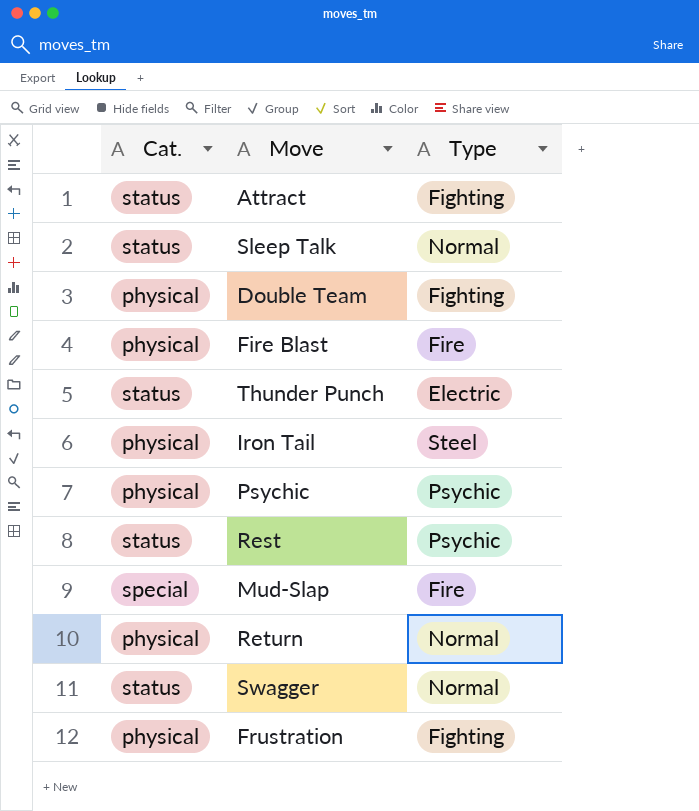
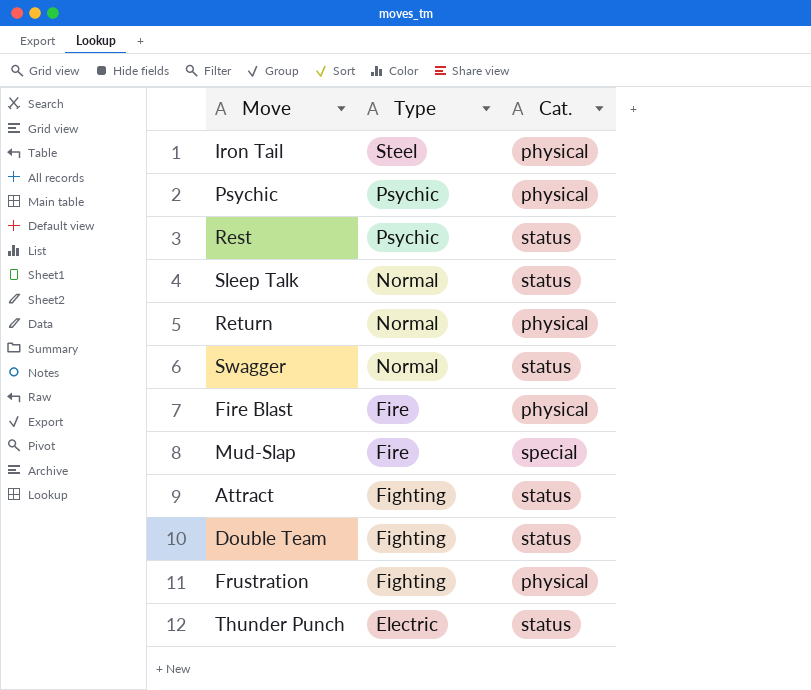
row order: none -> Type descending
column Cat. | position: 1 -> 3
Double Team | Cat.: physical -> status

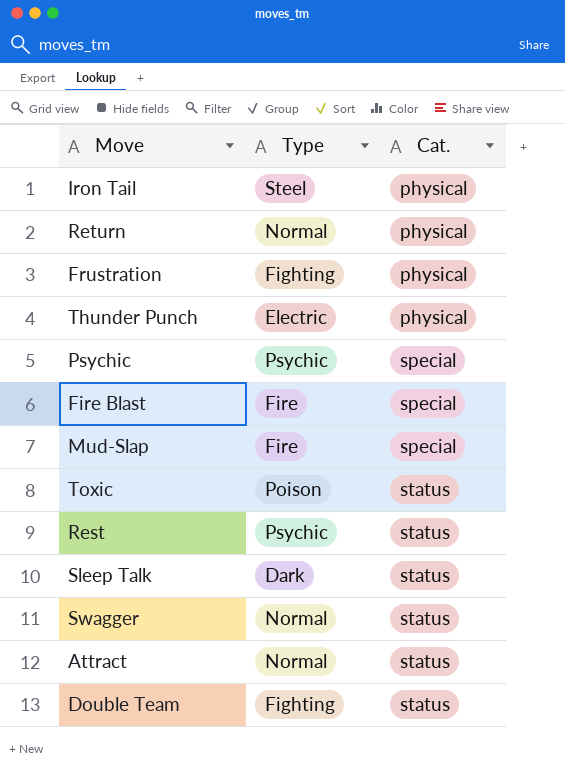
row order: Type descending -> Cat. ascending
Thunder Punch | Cat.: status -> physical
Psychic | Cat.: physical -> special
Fire Blast | Cat.: physical -> special
row Toxic: none -> Poison | status
Sleep Talk | Type: Normal -> Dark
Attract | Type: Fighting -> Normal

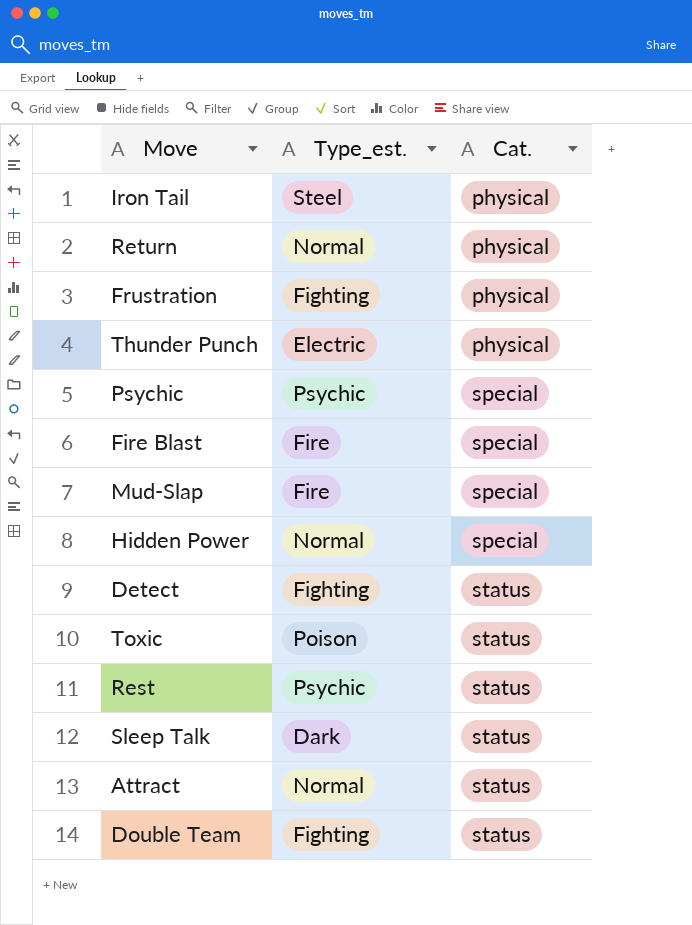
column name: Type -> Type_est.
row Swagger: Normal | status -> none
row Hidden Power: none -> Normal | special
row Detect: none -> Fighting | status

